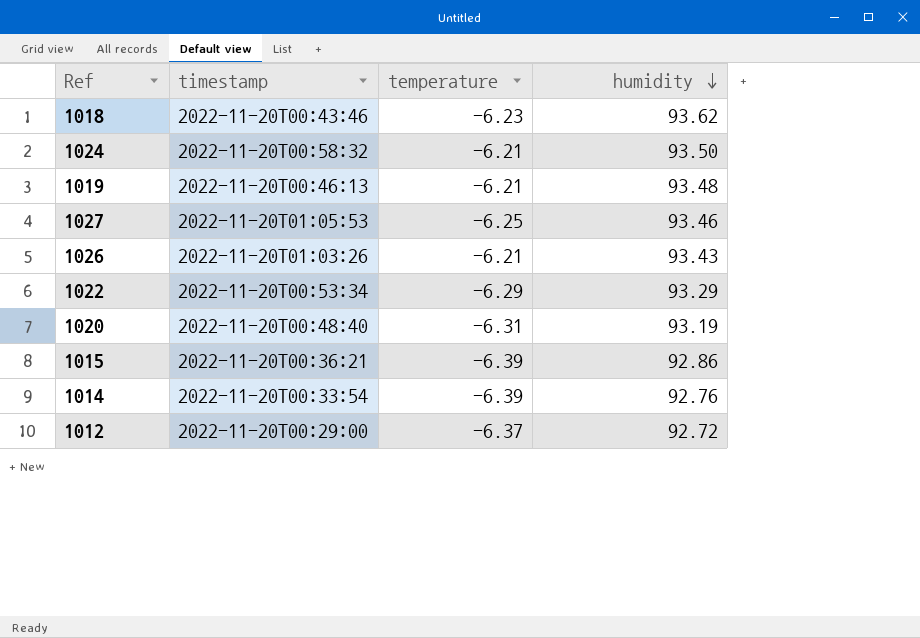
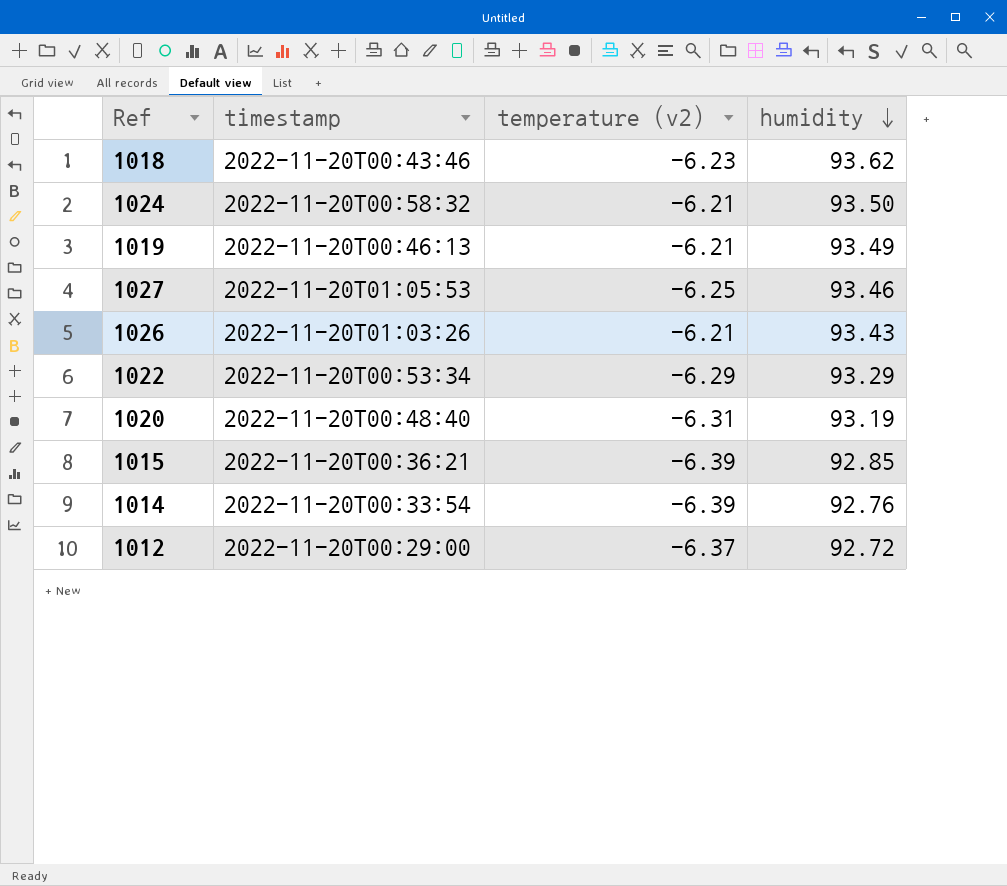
column name: temperature -> temperature (v2)
1019 | humidity: 93.48 -> 93.49
1015 | humidity: 92.86 -> 92.85

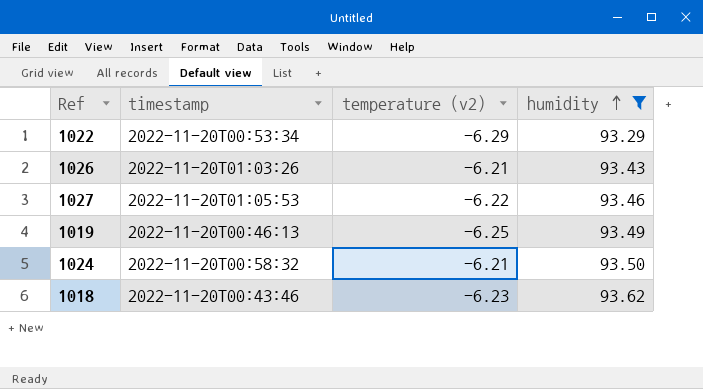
filter: none -> humidity >= 93.29
row order: humidity descending -> humidity ascending
1027 | temperature (v2): -6.25 -> -6.22
1019 | temperature (v2): -6.21 -> -6.25

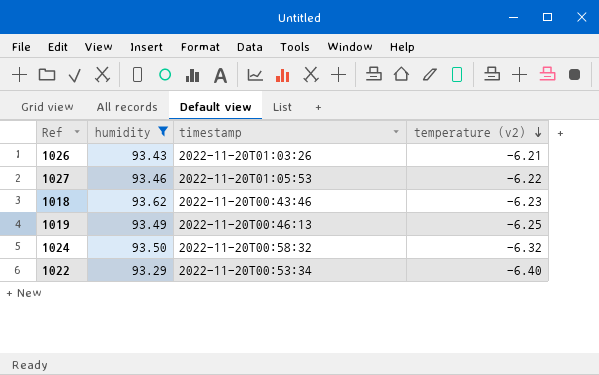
row order: humidity ascending -> temperature (v2) descending
column humidity | position: 4 -> 2
1024 | temperature (v2): -6.21 -> -6.32
1022 | temperature (v2): -6.29 -> -6.40

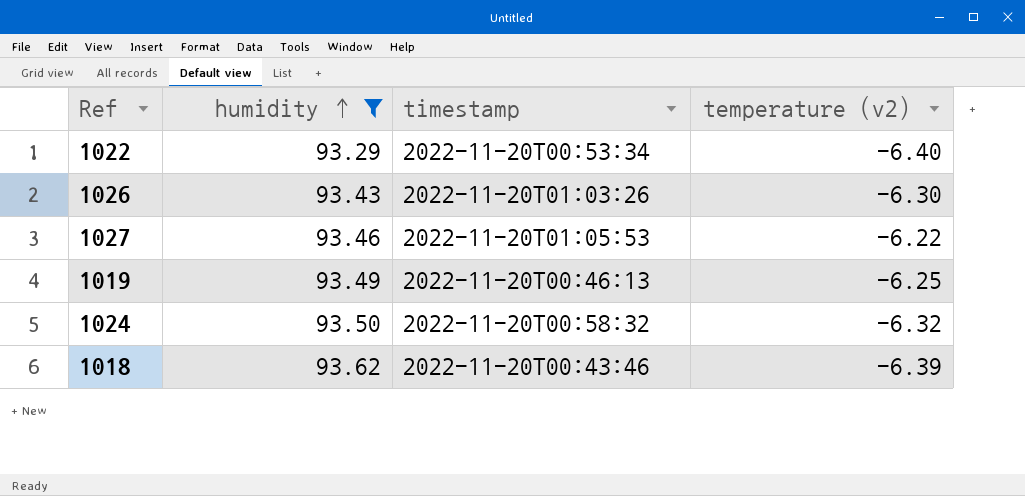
row order: temperature (v2) descending -> humidity ascending
1026 | temperature (v2): -6.21 -> -6.30
1018 | temperature (v2): -6.23 -> -6.39

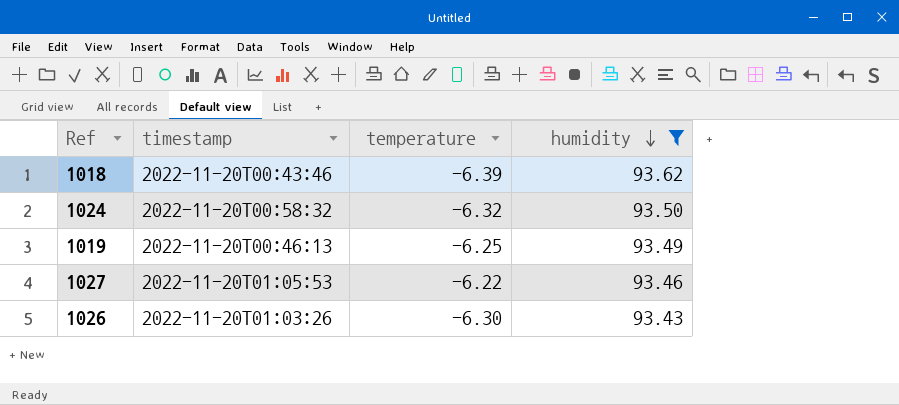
row order: humidity ascending -> humidity descending
column name: temperature (v2) -> temperature
column humidity | position: 2 -> 4
row 1022: 93.29 | 2022-11-20T00:53:34 | -6.40 -> none

